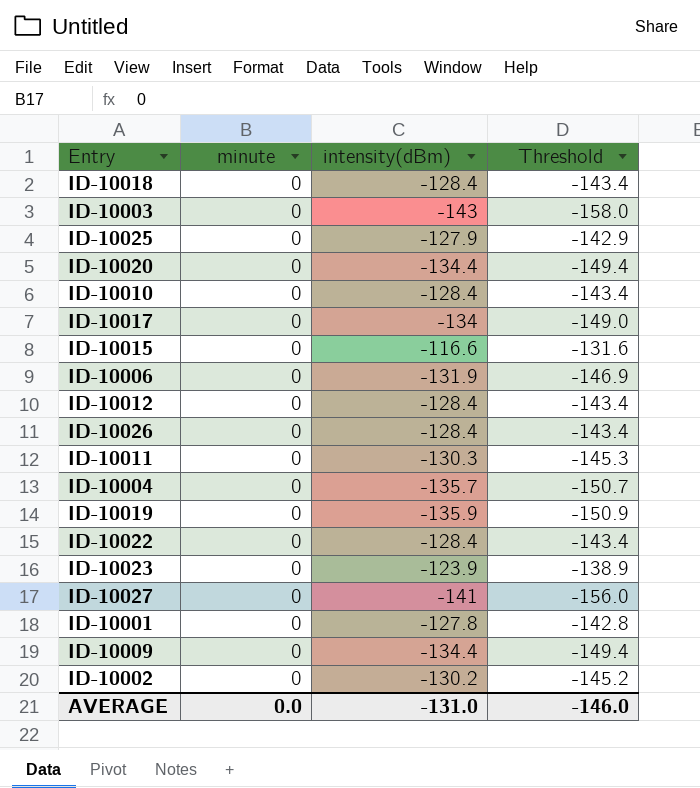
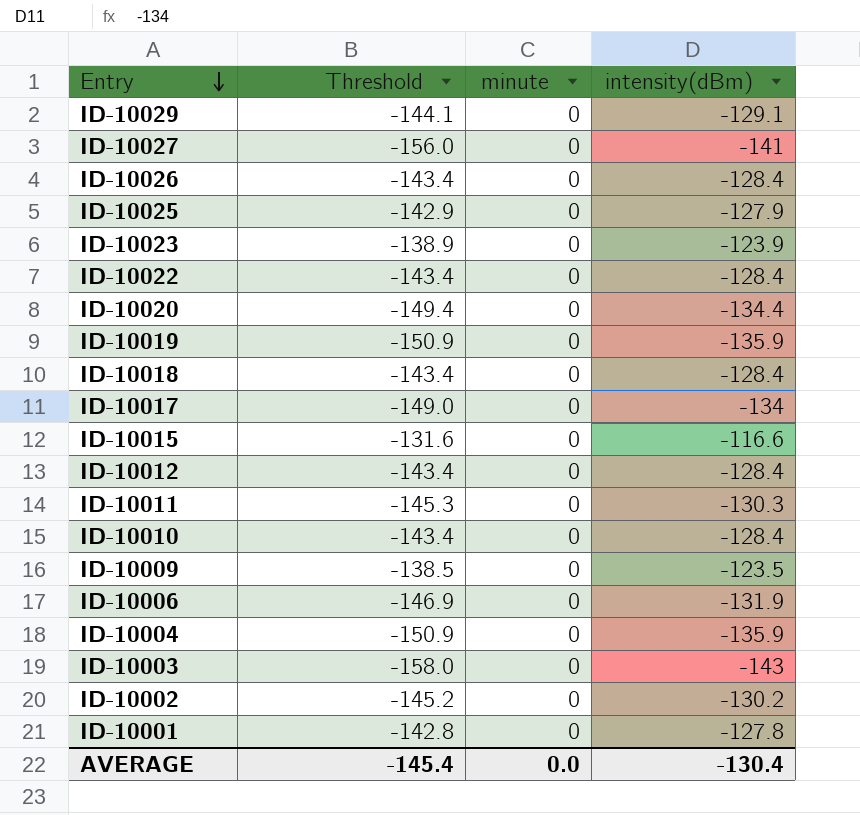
row order: none -> Entry descending
column Threshold | position: 4 -> 2
row ID-10029: none -> -144.1 | 0 | -129.1
ID-10009 | Threshold: -149.4 -> -138.5
ID-10009 | intensity(dBm): -134.4 -> -123.5
ID-10004 | Threshold: -150.7 -> -150.9
ID-10004 | intensity(dBm): -135.7 -> -135.9
AVERAGE | Threshold: -146.0 -> -145.4
AVERAGE | intensity(dBm): -131.0 -> -130.4

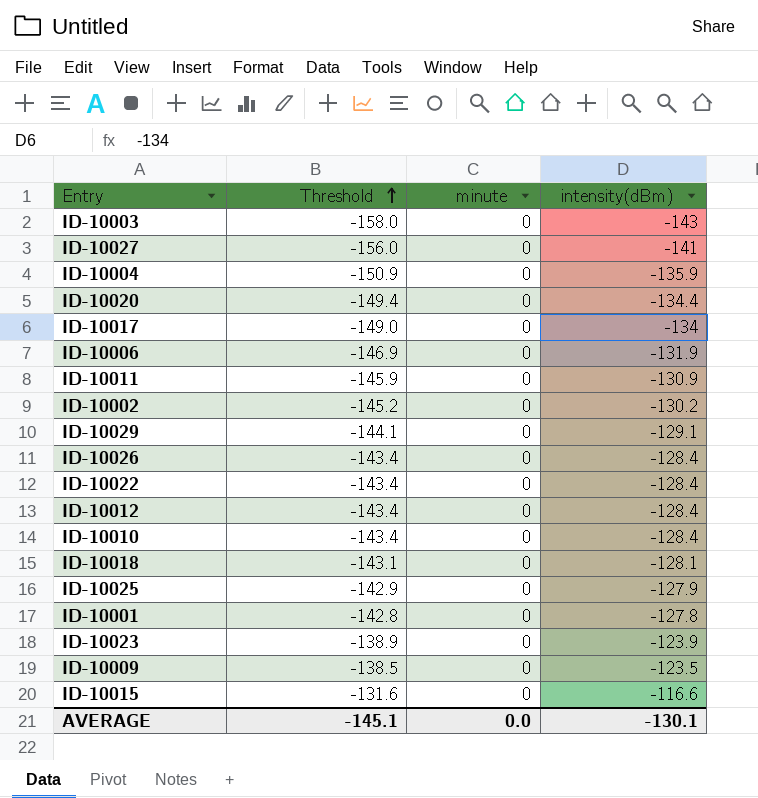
row order: Entry descending -> Threshold ascending
row ID-10019: -150.9 | 0 | -135.9 -> none
ID-10011 | Threshold: -145.3 -> -145.9
ID-10011 | intensity(dBm): -130.3 -> -130.9
ID-10018 | Threshold: -143.4 -> -143.1
ID-10018 | intensity(dBm): -128.4 -> -128.1
AVERAGE | Threshold: -145.4 -> -145.1
AVERAGE | intensity(dBm): -130.4 -> -130.1

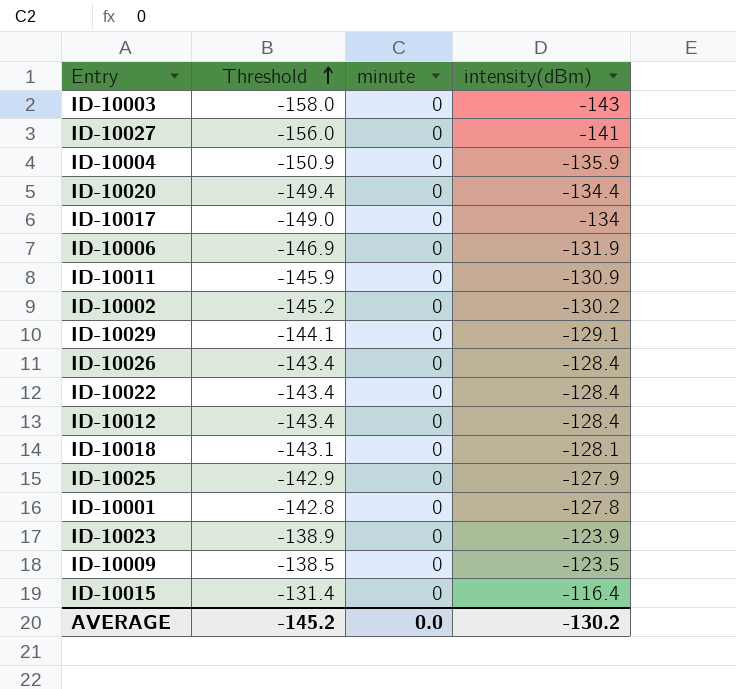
row ID-10010: -143.4 | 0 | -128.4 -> none
ID-10015 | Threshold: -131.6 -> -131.4
ID-10015 | intensity(dBm): -116.6 -> -116.4
AVERAGE | Threshold: -145.1 -> -145.2
AVERAGE | intensity(dBm): -130.1 -> -130.2

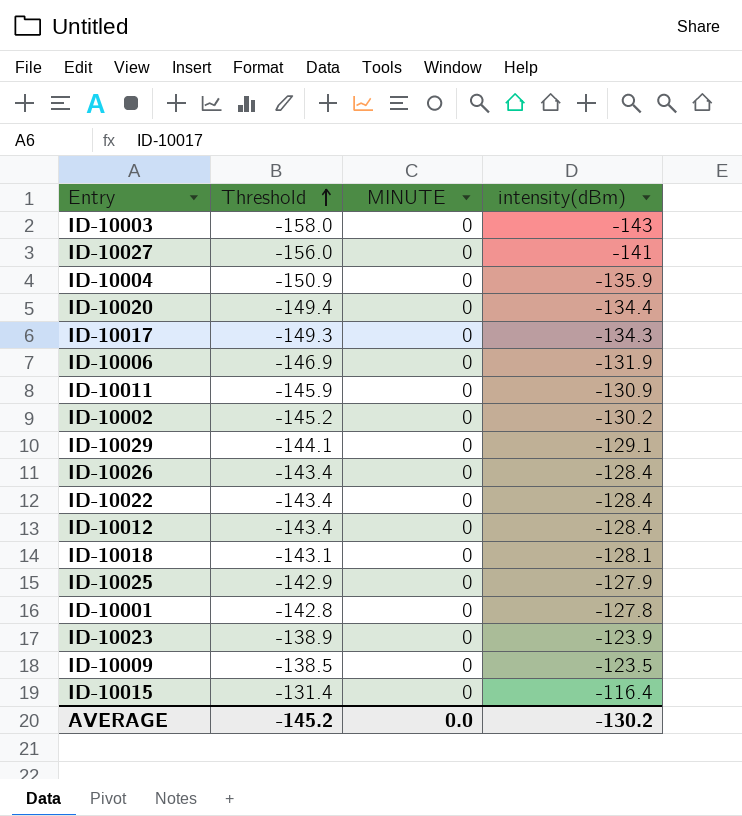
column name: minute -> MINUTE
ID-10017 | Threshold: -149.0 -> -149.3
ID-10017 | intensity(dBm): -134 -> -134.3

